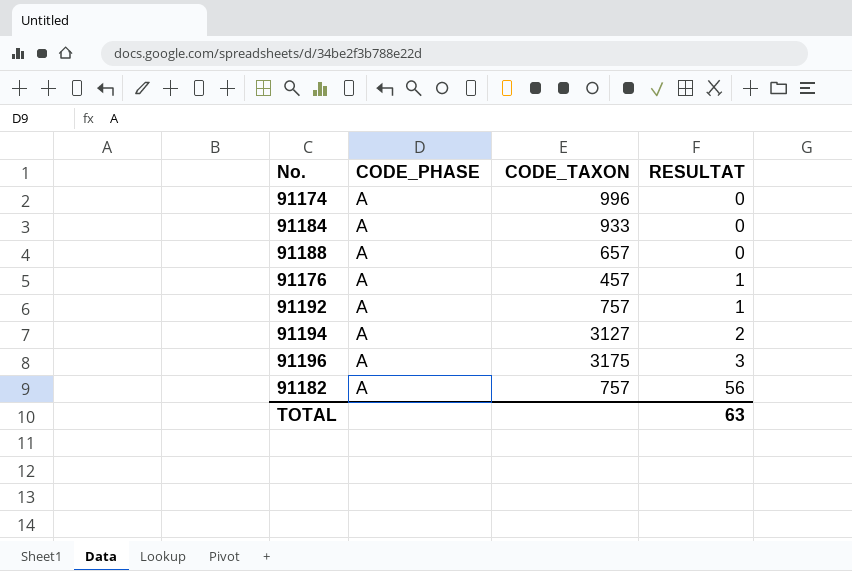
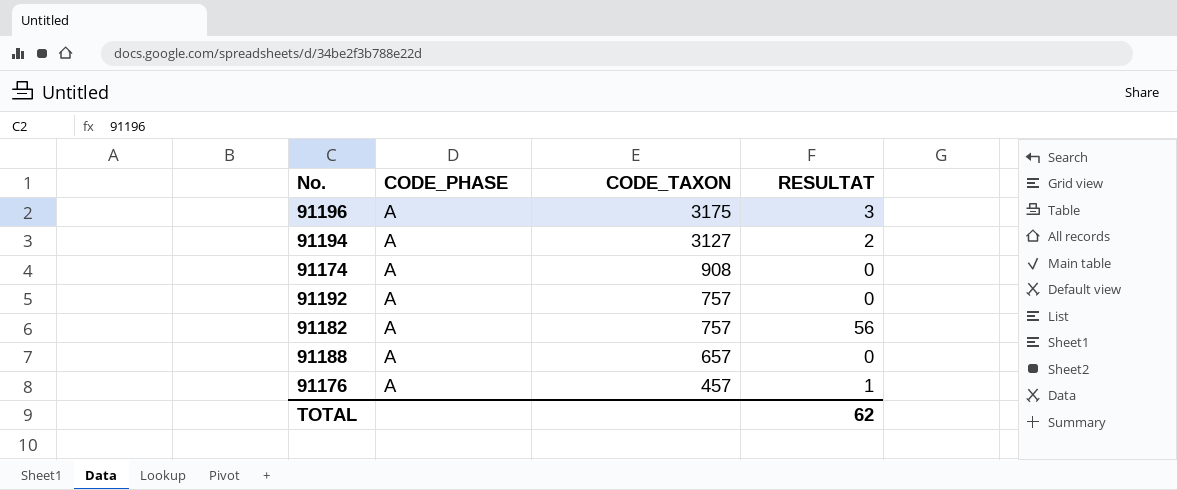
row order: RESULTAT ascending -> CODE_TAXON descending
row 91184: A | 933 | 0 -> none
91174 | CODE_TAXON: 996 -> 908
91192 | RESULTAT: 1 -> 0
TOTAL | RESULTAT: 63 -> 62

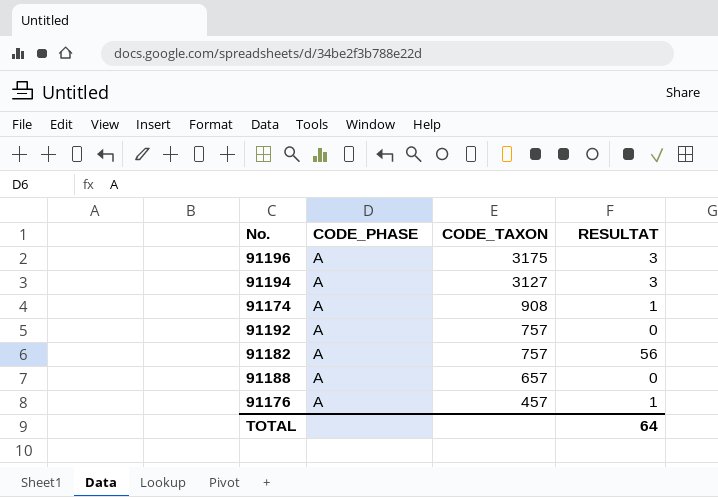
91194 | RESULTAT: 2 -> 3
91174 | RESULTAT: 0 -> 1
TOTAL | RESULTAT: 62 -> 64

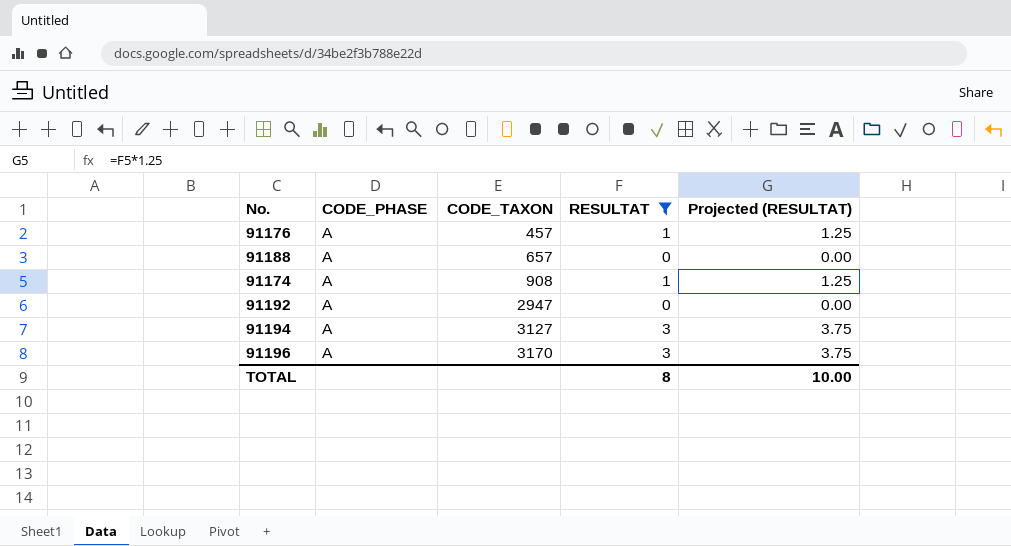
filter: none -> RESULTAT != 56
row order: CODE_TAXON descending -> CODE_TAXON ascending
column Projected (RESULTAT) | formula: none -> [RESULTAT] * 1.25
91192 | CODE_TAXON: 757 -> 2947
91196 | CODE_TAXON: 3175 -> 3170
TOTAL | RESULTAT: 64 -> 8

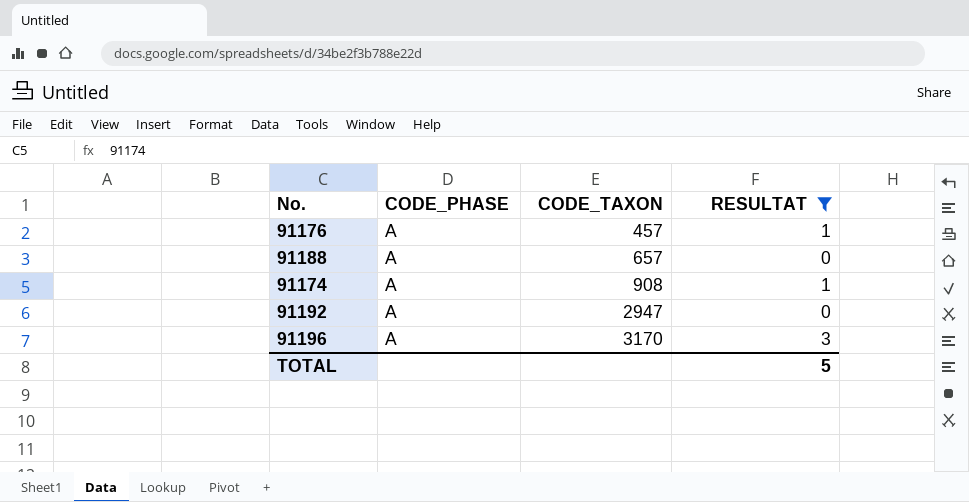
column Projected (RESULTAT) | formula: [RESULTAT] * 1.25 -> none
row 91194: A | 3127 | 3 | 3.75 -> none
TOTAL | RESULTAT: 8 -> 5

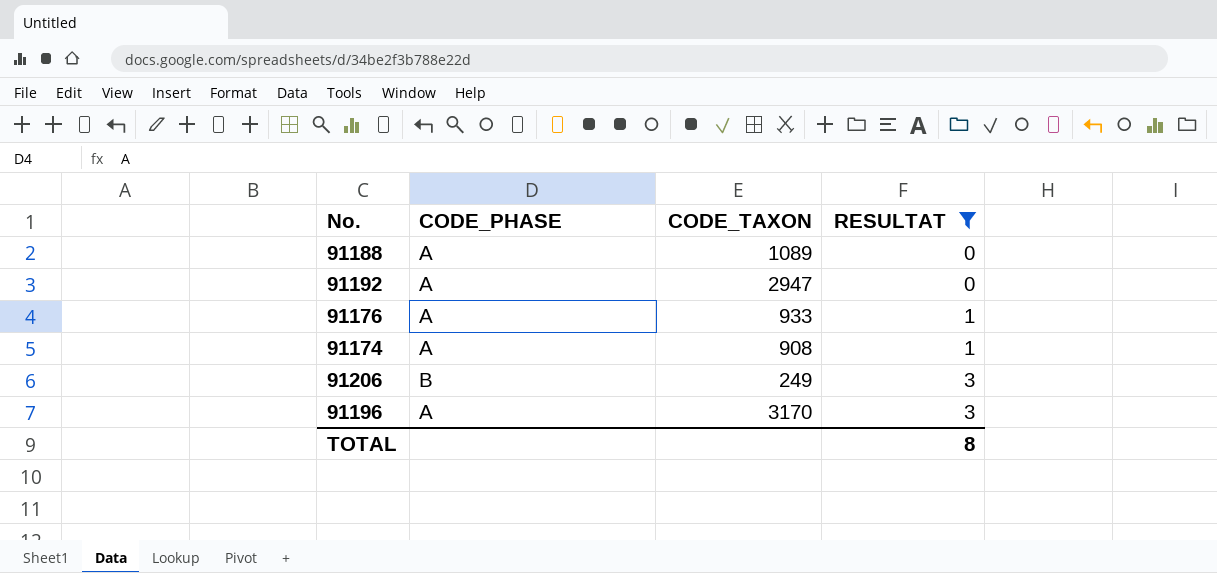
row order: CODE_TAXON ascending -> RESULTAT ascending
91188 | CODE_TAXON: 657 -> 1089
91176 | CODE_TAXON: 457 -> 933
row 91206: none -> B | 249 | 3
TOTAL | RESULTAT: 5 -> 8

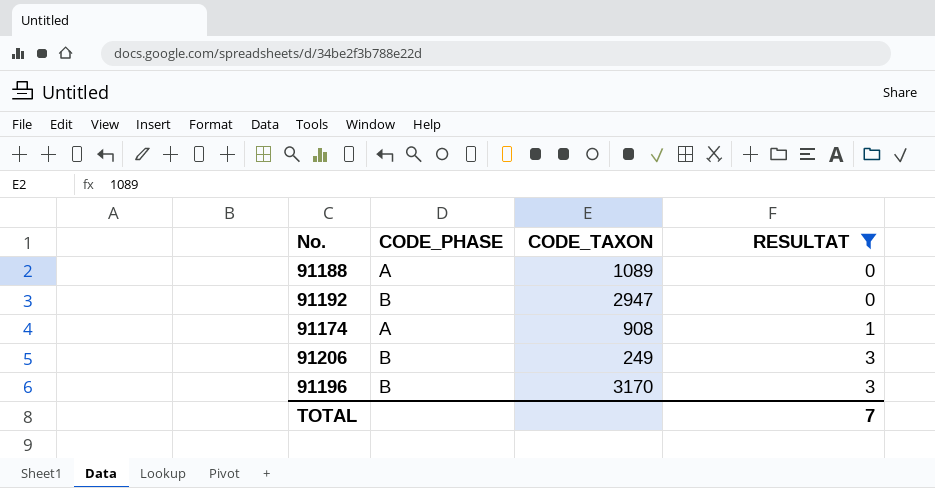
row 91176: A | 933 | 1 -> none
91192 | CODE_PHASE: A -> B
91196 | CODE_PHASE: A -> B
TOTAL | RESULTAT: 8 -> 7

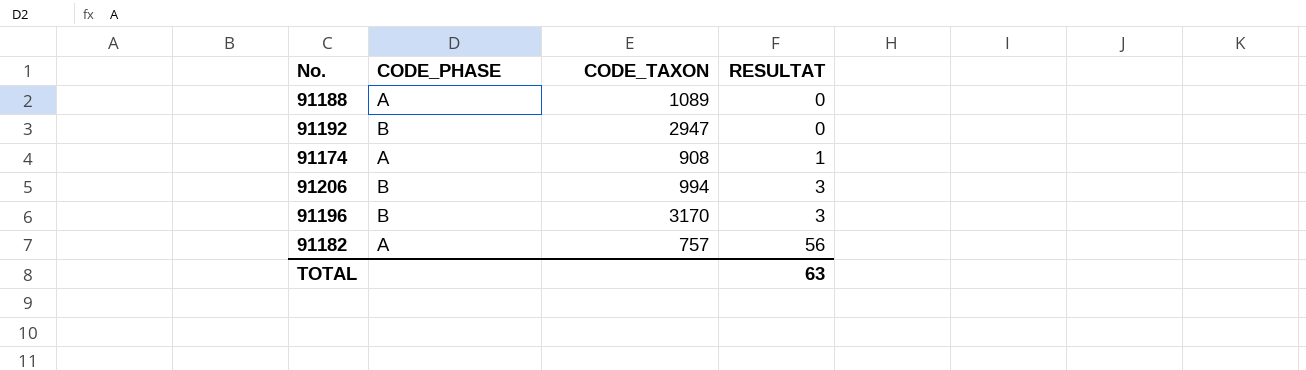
filter: RESULTAT != 56 -> none
91206 | CODE_TAXON: 249 -> 994
TOTAL | RESULTAT: 7 -> 63

